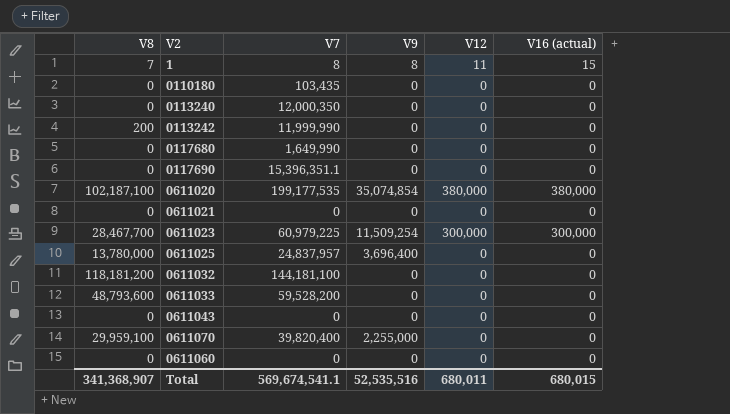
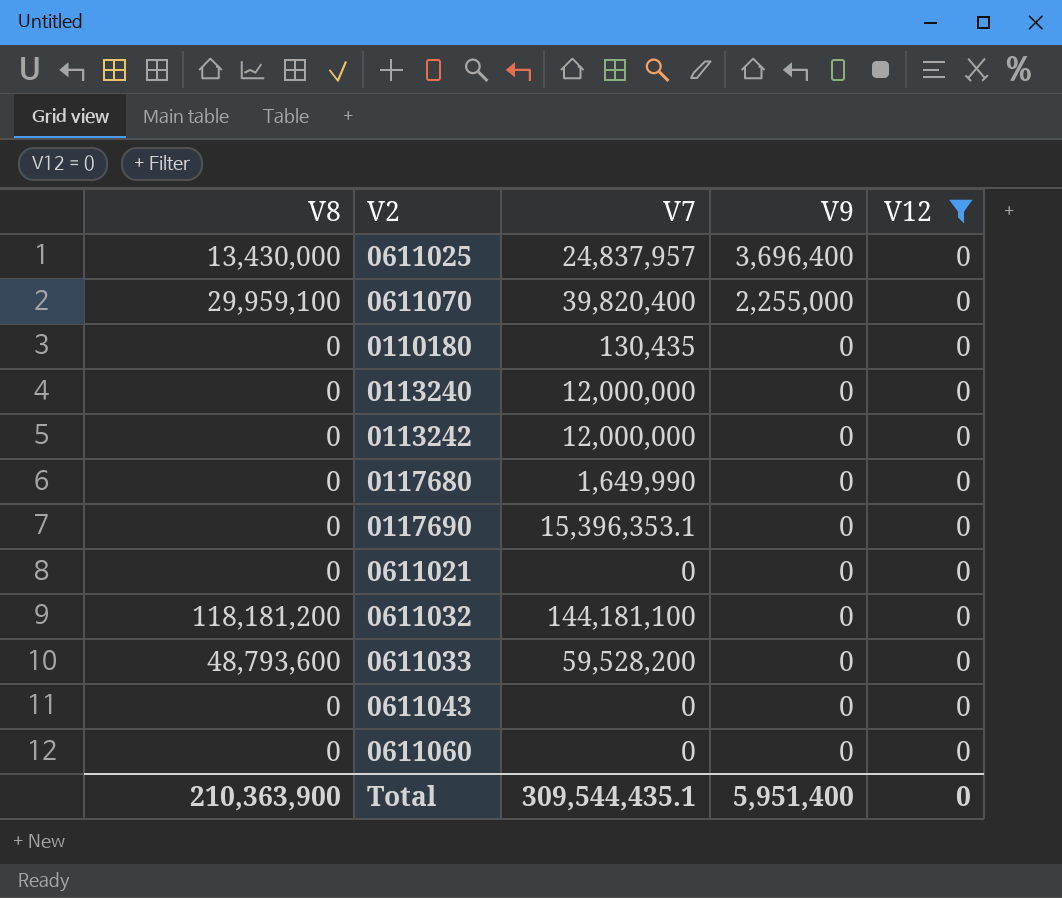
filter: none -> V12 = 0
row order: none -> V9 descending
column V16 (actual) | position: 6 -> none
0611025 | V8: 13,780,000 -> 13,430,000
0110180 | V7: 103,435 -> 130,435
0113240 | V7: 12,000,350 -> 12,000,000
0113242 | V8: 200 -> 0
0113242 | V7: 11,999,990 -> 12,000,000
0117690 | V7: 15,396,351.1 -> 15,396,353.1
Total | V8: 341,368,907 -> 210,363,900
Total | V7: 569,674,541.1 -> 309,544,435.1
Total | V9: 52,535,516 -> 5,951,400
Total | V12: 680,011 -> 0

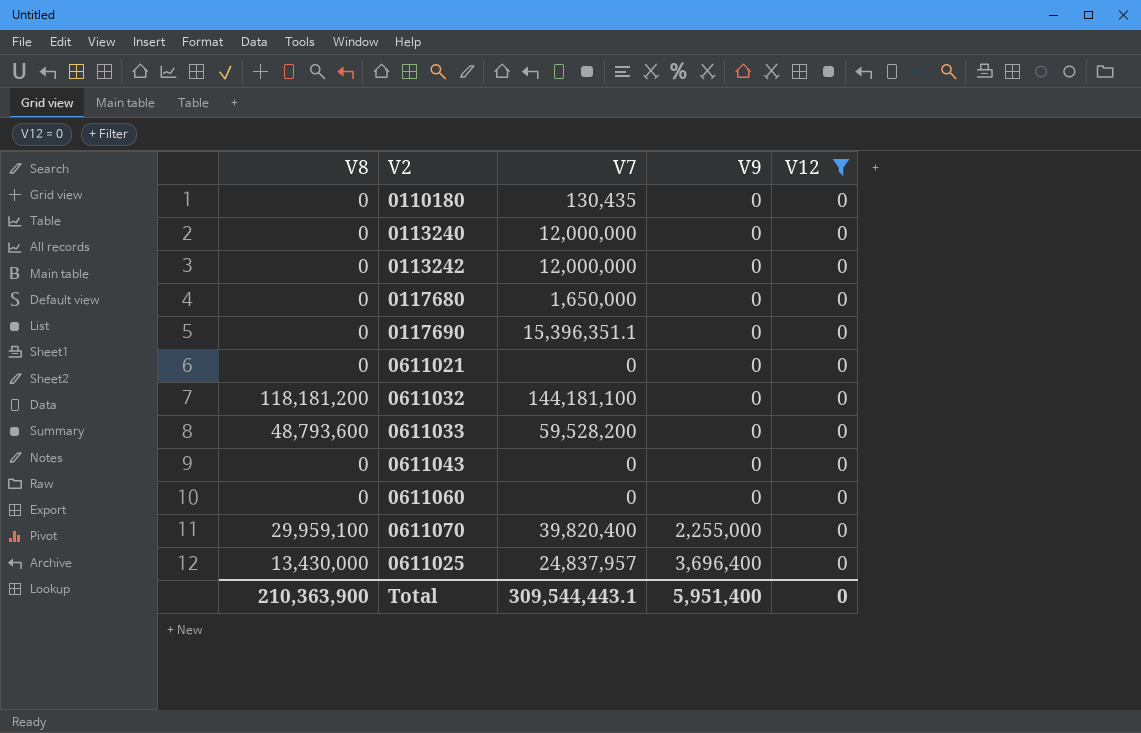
row order: V9 descending -> V9 ascending
0117680 | V7: 1,649,990 -> 1,650,000
0117690 | V7: 15,396,353.1 -> 15,396,351.1
Total | V7: 309,544,435.1 -> 309,544,443.1

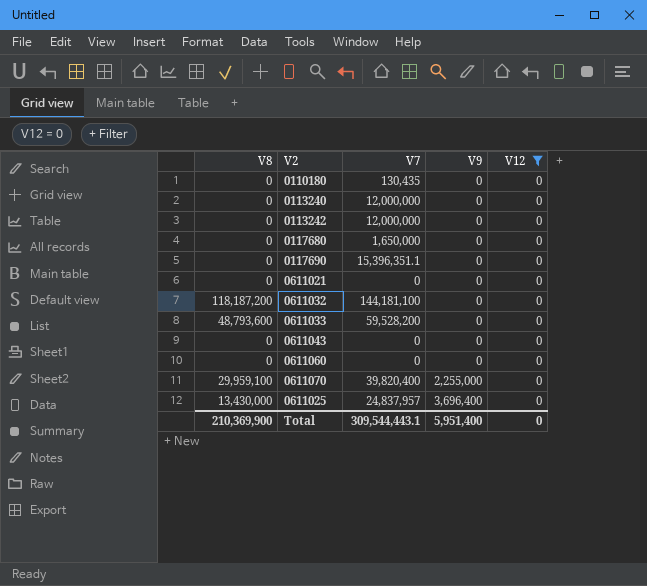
0611032 | V8: 118,181,200 -> 118,187,200
Total | V8: 210,363,900 -> 210,369,900

